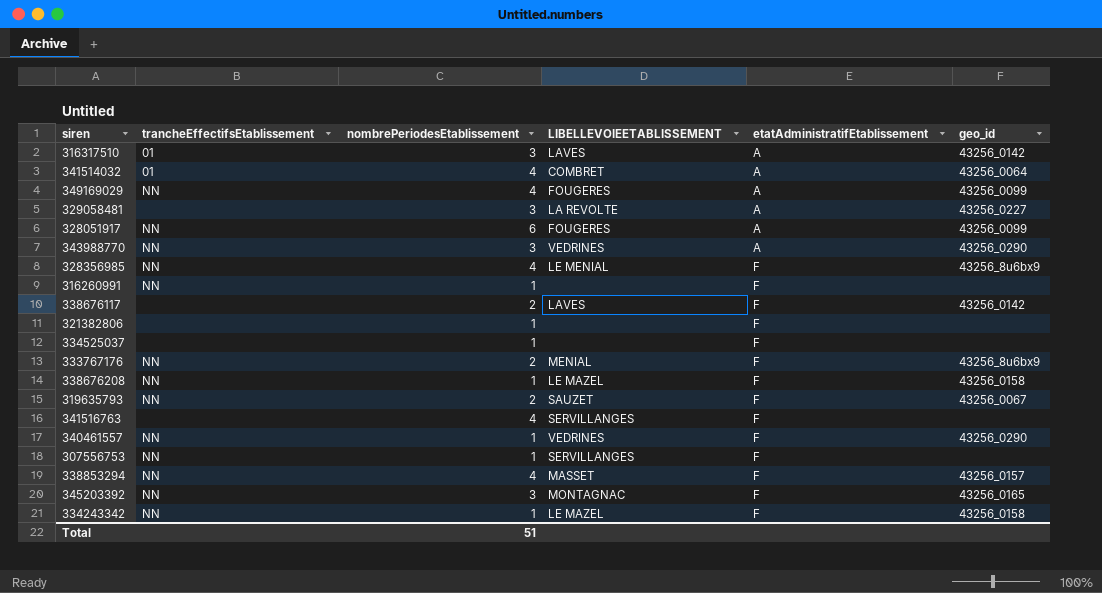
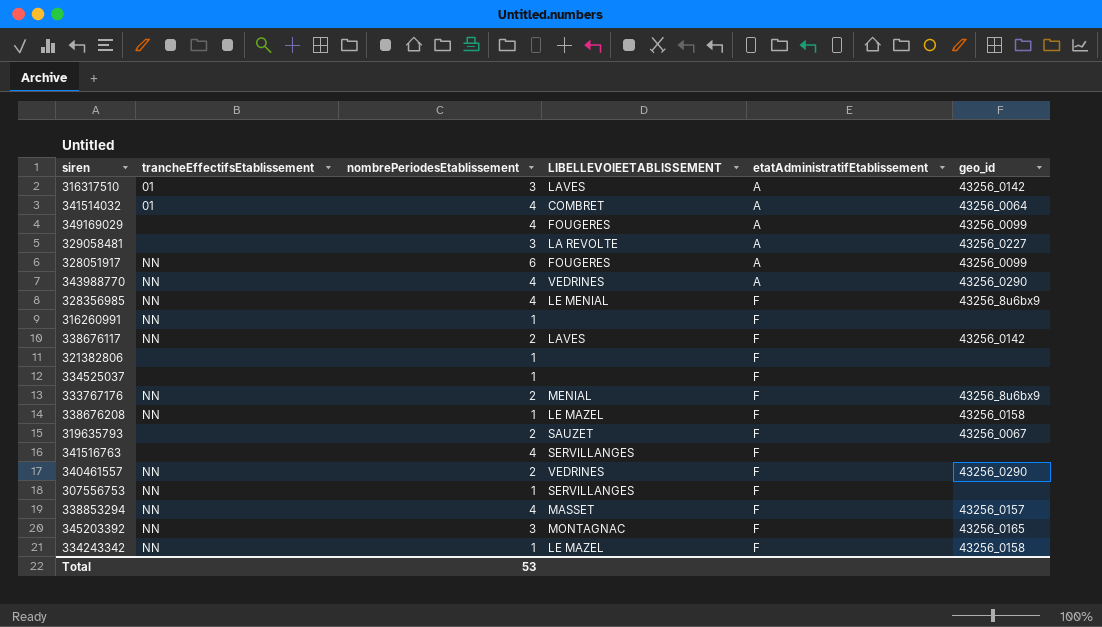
349169029 | trancheEffectifsEtablissement: NN -> none
343988770 | nombrePeriodesEtablissement: 3 -> 4
338676117 | trancheEffectifsEtablissement: none -> NN
319635793 | trancheEffectifsEtablissement: NN -> none
340461557 | nombrePeriodesEtablissement: 1 -> 2
Total | nombrePeriodesEtablissement: 51 -> 53

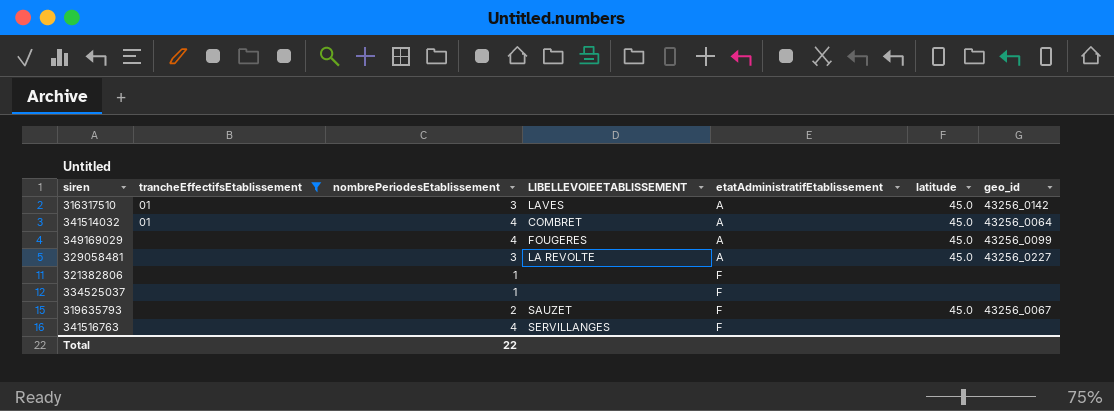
filter: none -> trancheEffectifsEtablissement != NN
column latitude | position: none -> 6
Total | nombrePeriodesEtablissement: 53 -> 22

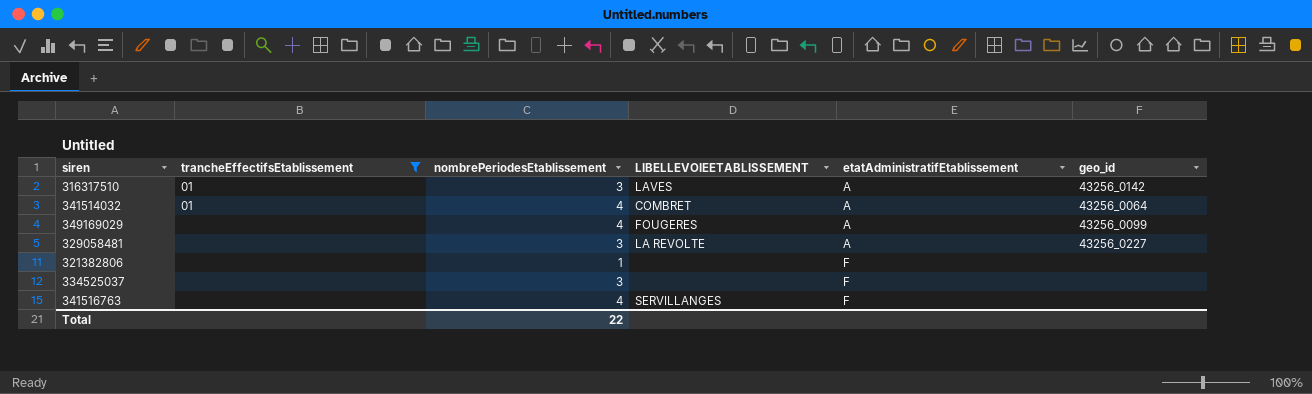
column latitude | position: 6 -> none
row 319635793: none | 2 | SAUZET | F | 45.0 | 43256_0067 -> none
334525037 | nombrePeriodesEtablissement: 1 -> 3

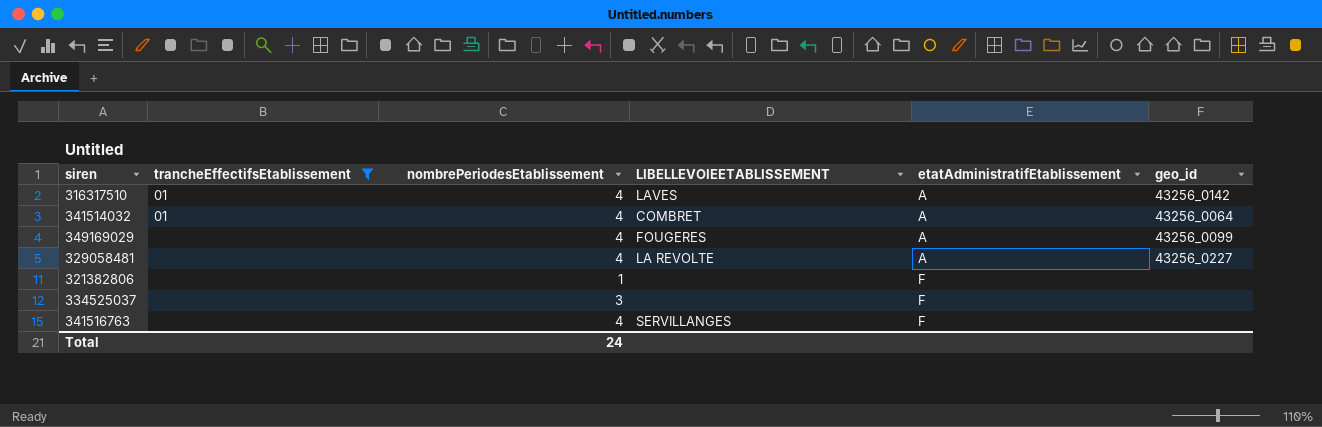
316317510 | nombrePeriodesEtablissement: 3 -> 4
329058481 | nombrePeriodesEtablissement: 3 -> 4
Total | nombrePeriodesEtablissement: 22 -> 24

